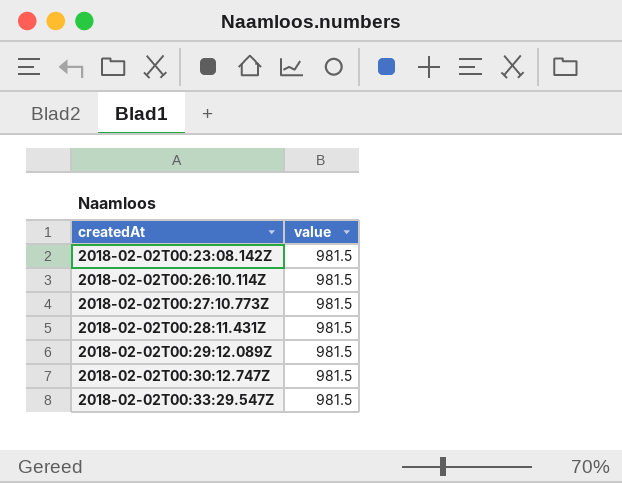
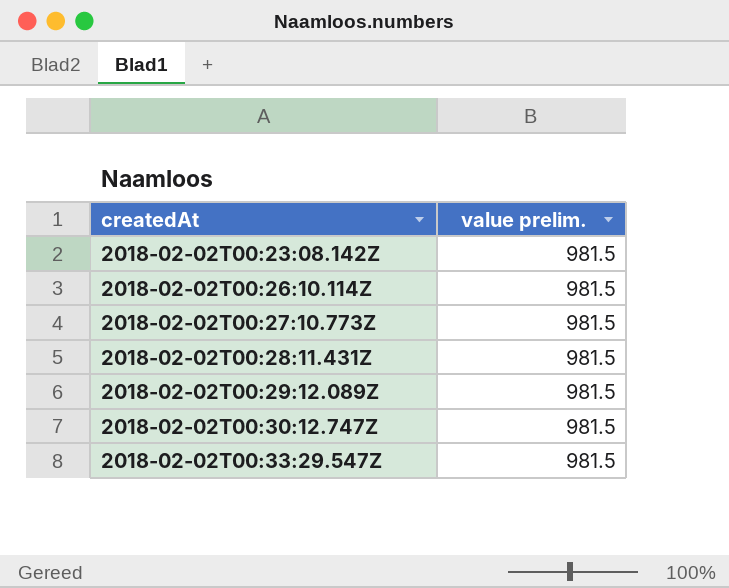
column name: value -> value prelim.

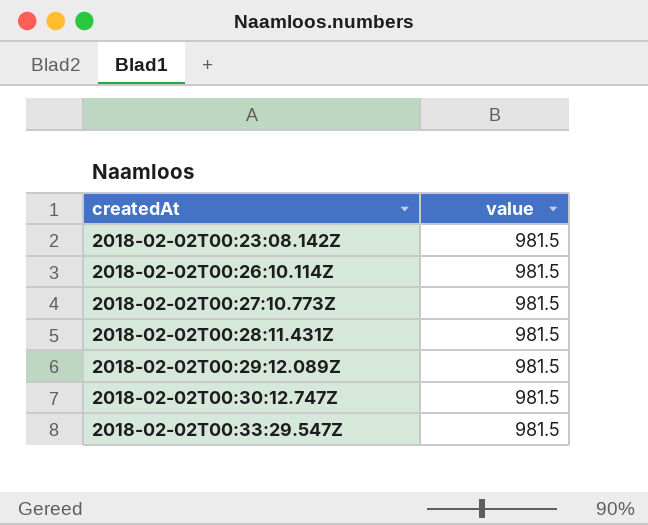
column name: value prelim. -> value

